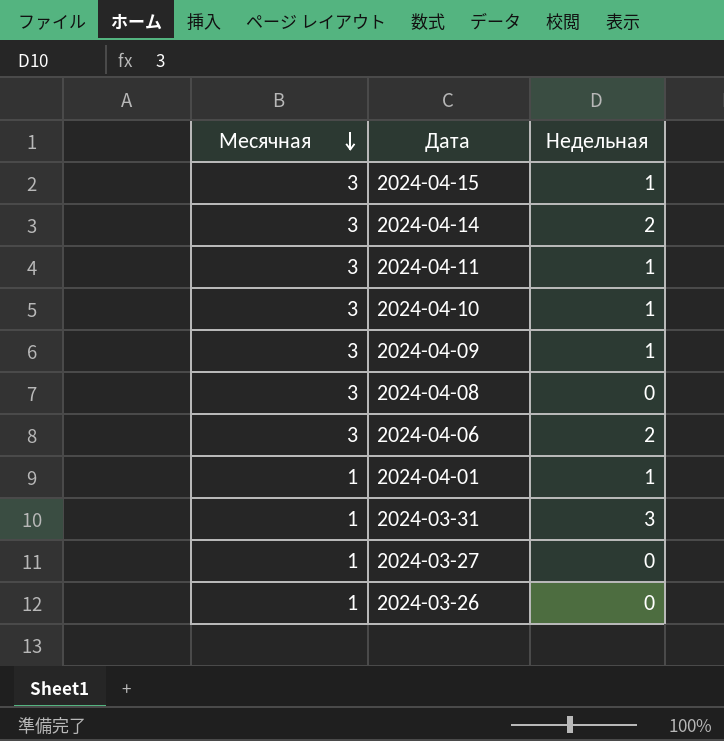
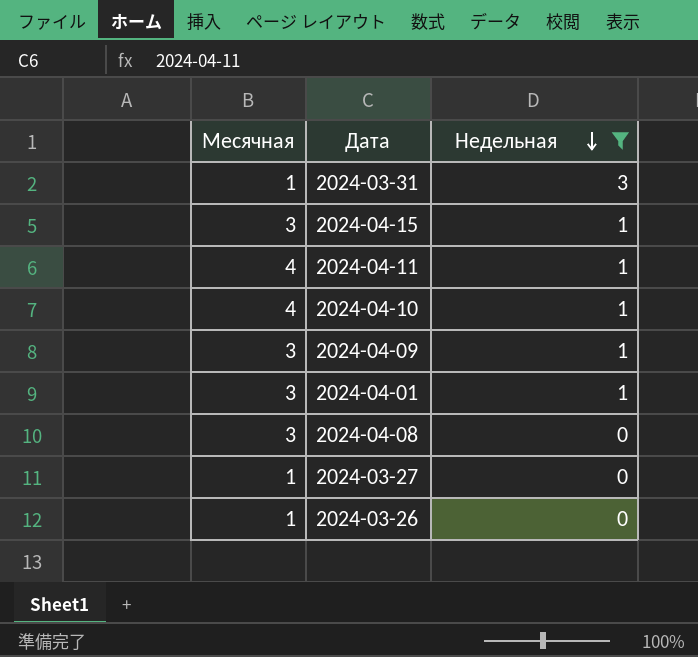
filter: none -> Недельная != 2
row order: Месячная descending -> Недельная descending
2024-04-11 | Месячная: 3 -> 4
2024-04-10 | Месячная: 3 -> 4
2024-04-01 | Месячная: 1 -> 3

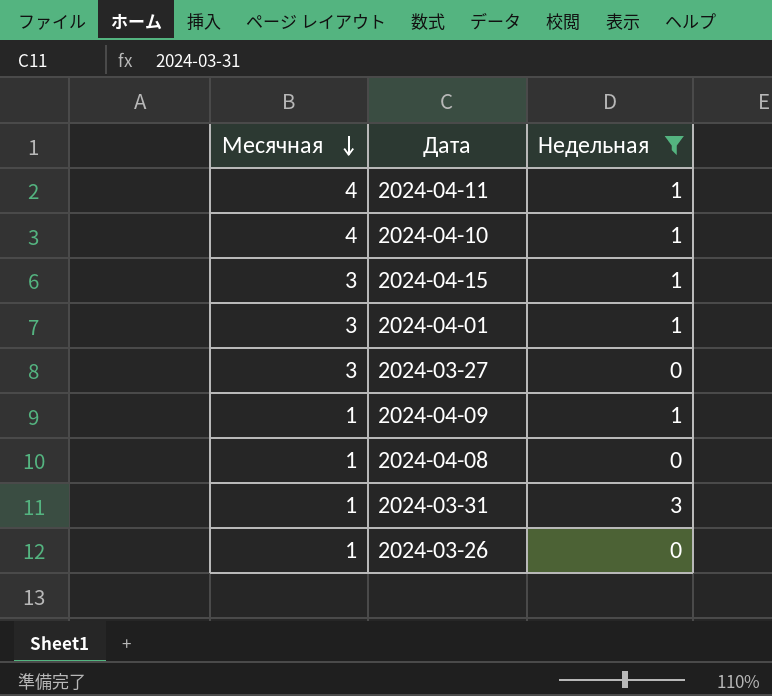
row order: Недельная descending -> Месячная descending
2024-03-27 | Месячная: 1 -> 3
2024-04-09 | Месячная: 3 -> 1
2024-04-08 | Месячная: 3 -> 1

